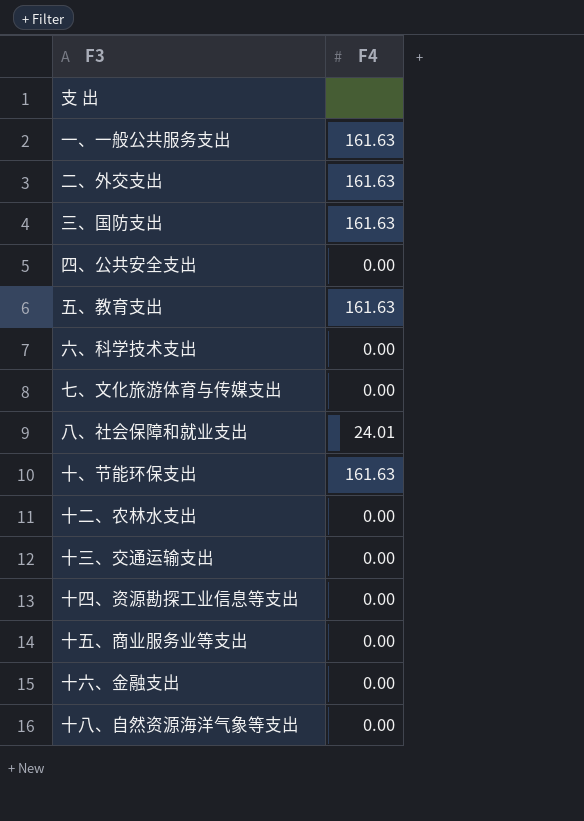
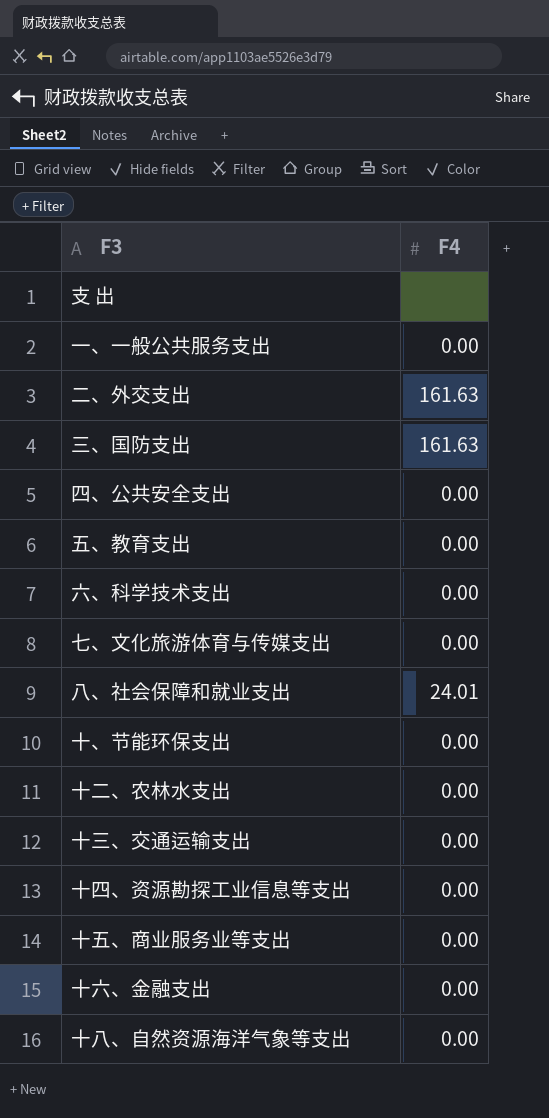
一、一般公共服务支出 | F4: 161.63 -> 0.00
五、教育支出 | F4: 161.63 -> 0.00
十、节能环保支出 | F4: 161.63 -> 0.00

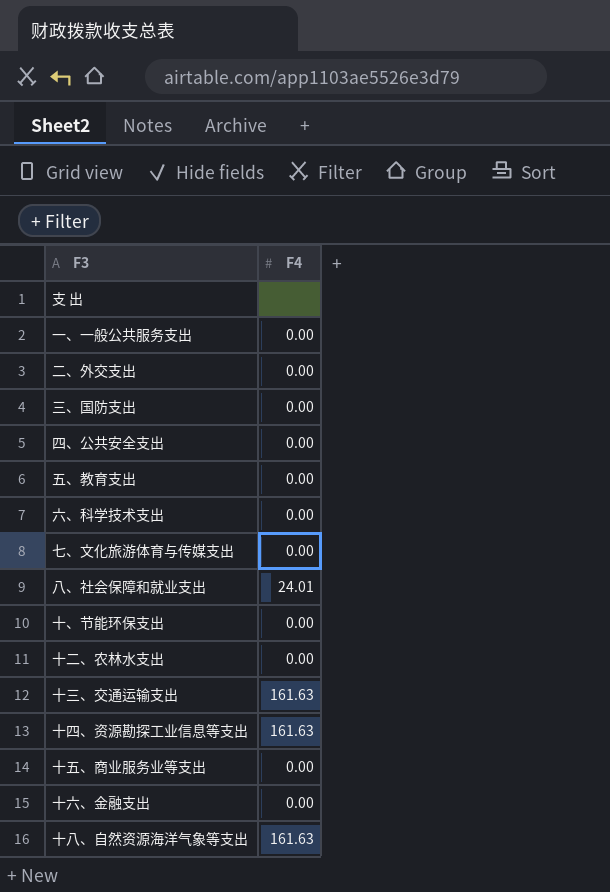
二、外交支出 | F4: 161.63 -> 0.00
三、国防支出 | F4: 161.63 -> 0.00
十三、交通运输支出 | F4: 0.00 -> 161.63
十四、资源勘探工业信息等支出 | F4: 0.00 -> 161.63
十八、自然资源海洋气象等支出 | F4: 0.00 -> 161.63

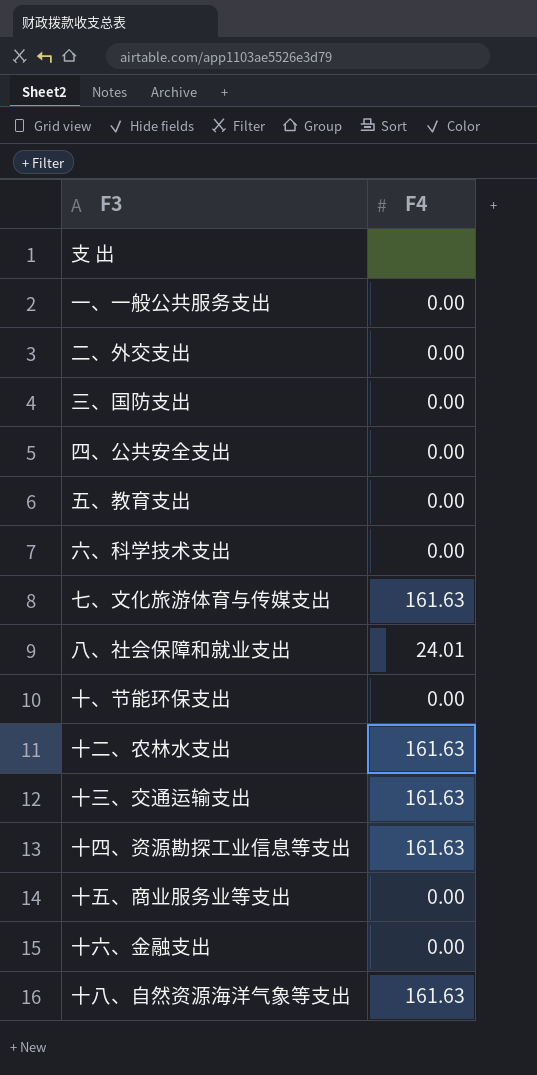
七、文化旅游体育与传媒支出 | F4: 0.00 -> 161.63
十二、农林水支出 | F4: 0.00 -> 161.63

